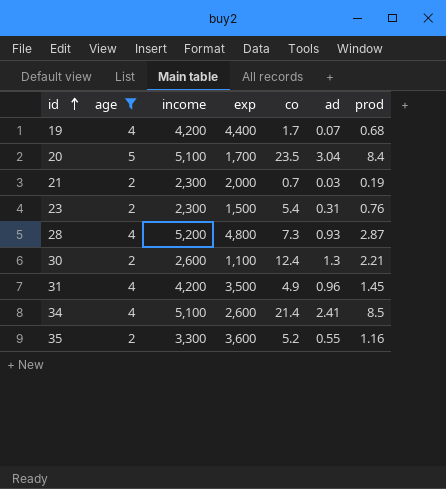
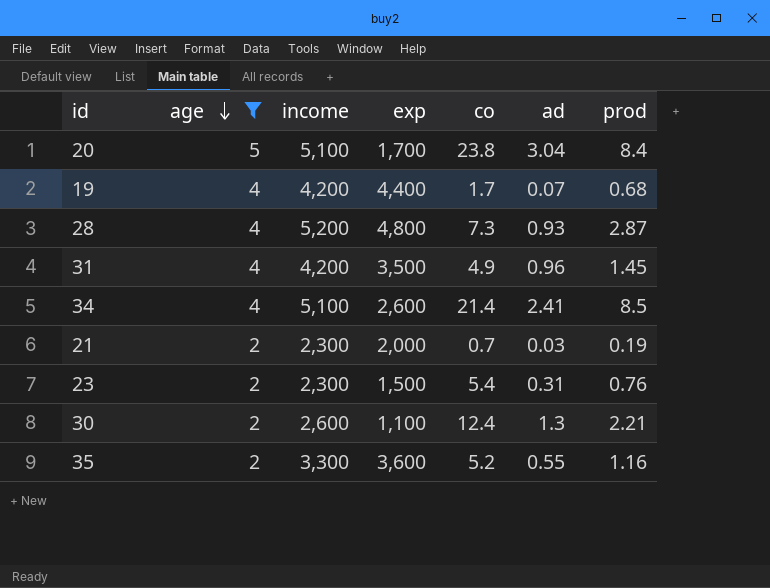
row order: id ascending -> age descending
20 | co: 23.5 -> 23.8

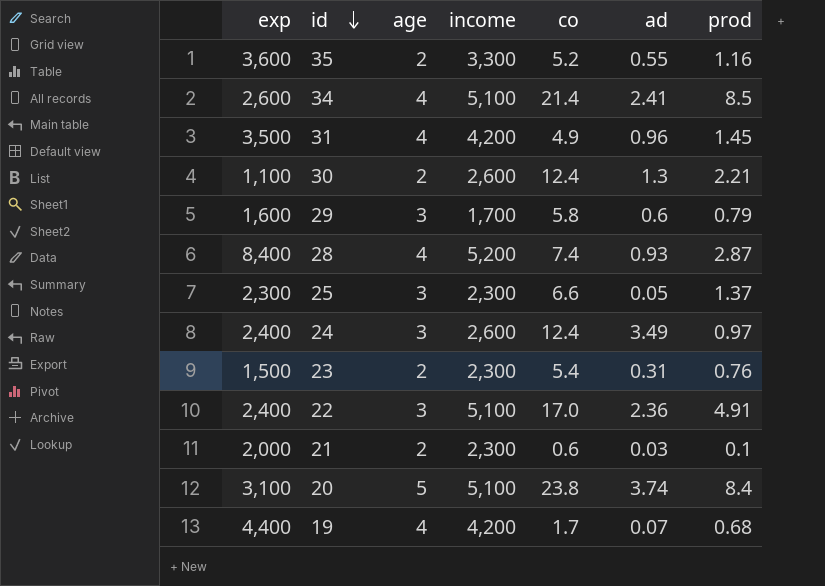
filter: age != 3 -> none
row order: age descending -> id descending
column exp | position: 4 -> 1
28 | exp: 4,800 -> 8,400
28 | co: 7.3 -> 7.4
21 | co: 0.7 -> 0.6
21 | prod: 0.19 -> 0.1
20 | exp: 1,700 -> 3,100
20 | ad: 3.04 -> 3.74

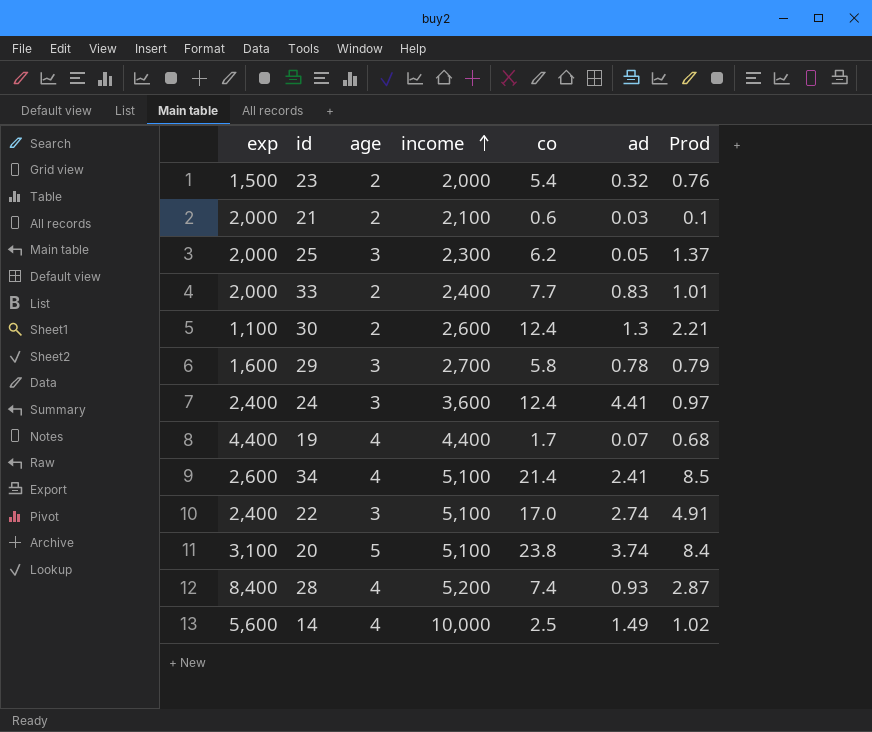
row order: id descending -> income ascending
column name: prod -> Prod
row 35: 3,600 | 2 | 3,300 | 5.2 | 0.55 | 1.16 -> none
row 31: 3,500 | 4 | 4,200 | 4.9 | 0.96 | 1.45 -> none
23 | income: 2,300 -> 2,000
23 | ad: 0.31 -> 0.32
21 | income: 2,300 -> 2,100
25 | exp: 2,300 -> 2,000
25 | co: 6.6 -> 6.2
row 33: none -> 2,000 | 2 | 2,400 | 7.7 | 0.83 | 1.01
29 | income: 1,700 -> 2,700
29 | ad: 0.6 -> 0.78
24 | income: 2,600 -> 3,600
24 | ad: 3.49 -> 4.41
19 | income: 4,200 -> 4,400
22 | ad: 2.36 -> 2.74
row 14: none -> 5,600 | 4 | 10,000 | 2.5 | 1.49 | 1.02

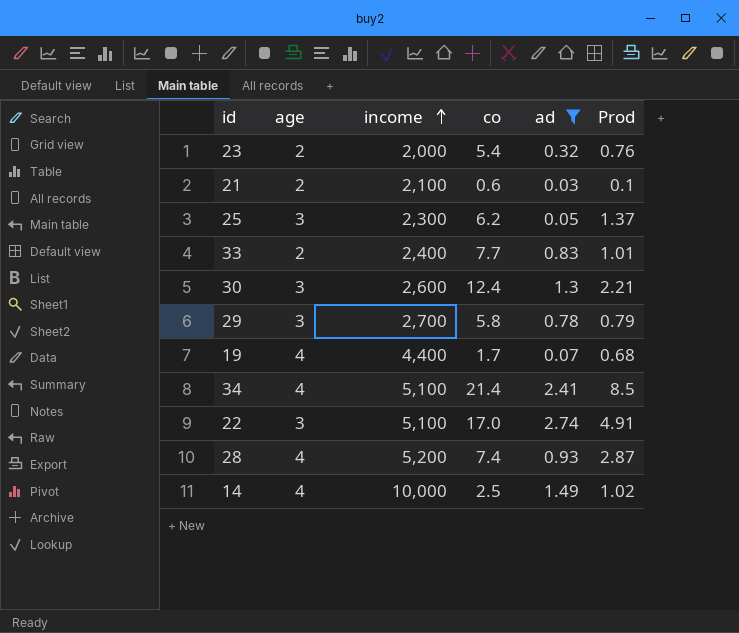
filter: none -> ad <= 2.74
column exp | position: 1 -> none
30 | age: 2 -> 3

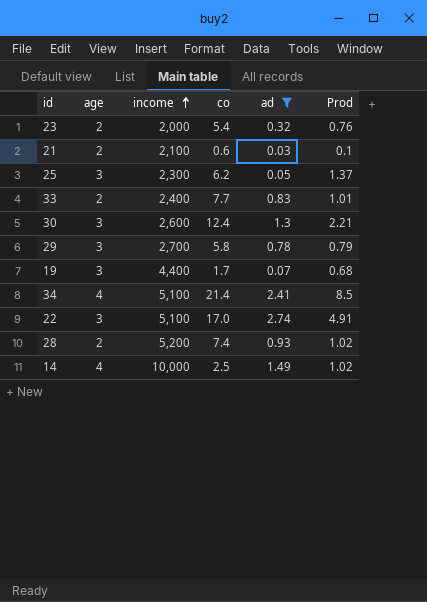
19 | age: 4 -> 3
28 | age: 4 -> 2
28 | Prod: 2.87 -> 1.02

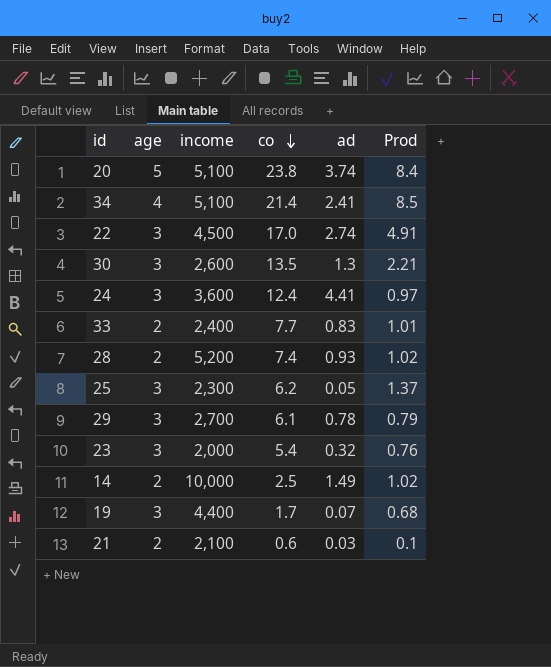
filter: ad <= 2.74 -> none
row order: income ascending -> co descending
22 | income: 5,100 -> 4,500
30 | co: 12.4 -> 13.5
29 | co: 5.8 -> 6.1
23 | age: 2 -> 3
14 | age: 4 -> 2

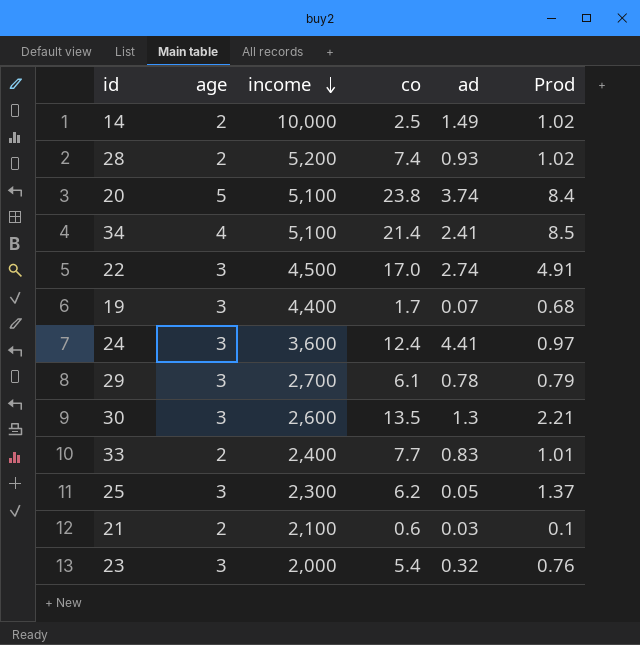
row order: co descending -> income descending

